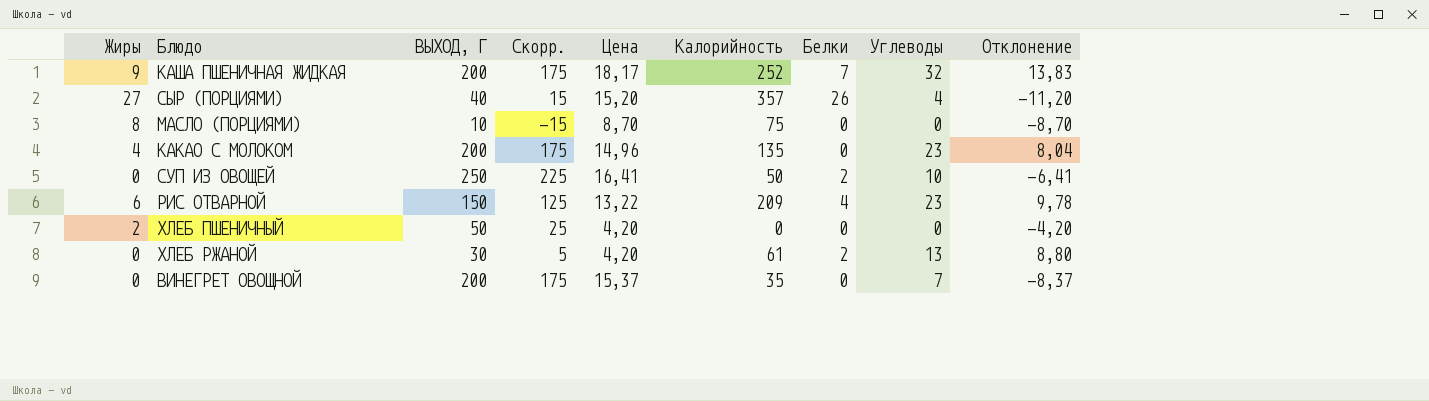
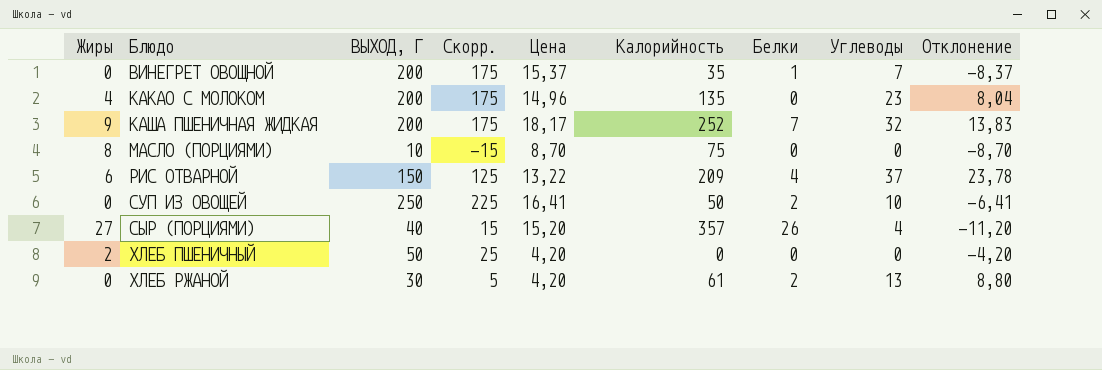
row order: none -> Блюдо ascending
ВИНЕГРЕТ ОВОЩНОЙ | Белки: 0 -> 1
РИС ОТВАРНОЙ | Углеводы: 23 -> 37
РИС ОТВАРНОЙ | Отклонение: 9,78 -> 23,78

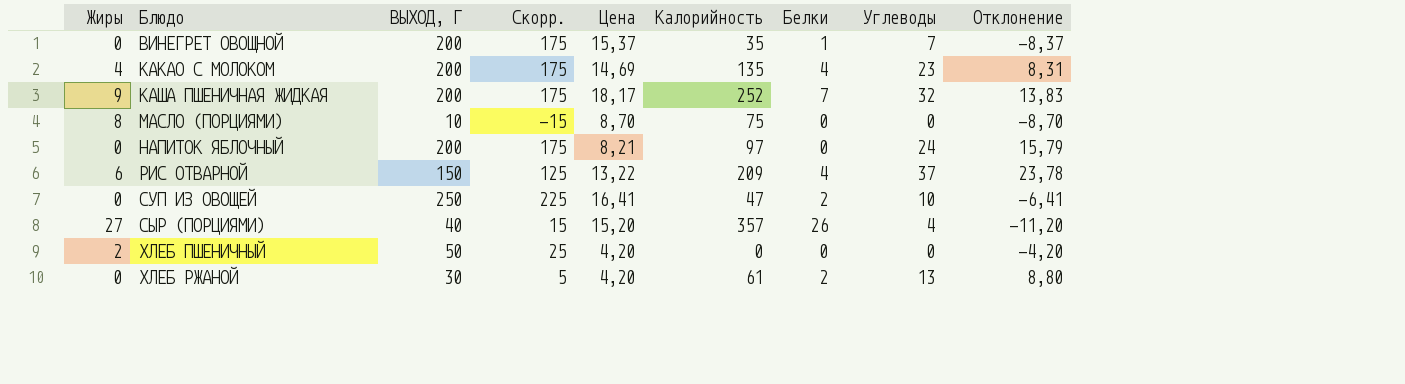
КАКАО С МОЛОКОМ | Цена: 14,96 -> 14,69
КАКАО С МОЛОКОМ | Белки: 0 -> 4
КАКАО С МОЛОКОМ | Отклонение: 8,04 -> 8,31
row НАПИТОК ЯБЛОЧНЫЙ: none -> 0 | 200 | 175 | 8,21 | 97 | 0 | 24 | 15,79
СУП ИЗ ОВОЩЕЙ | Калорийность: 50 -> 47

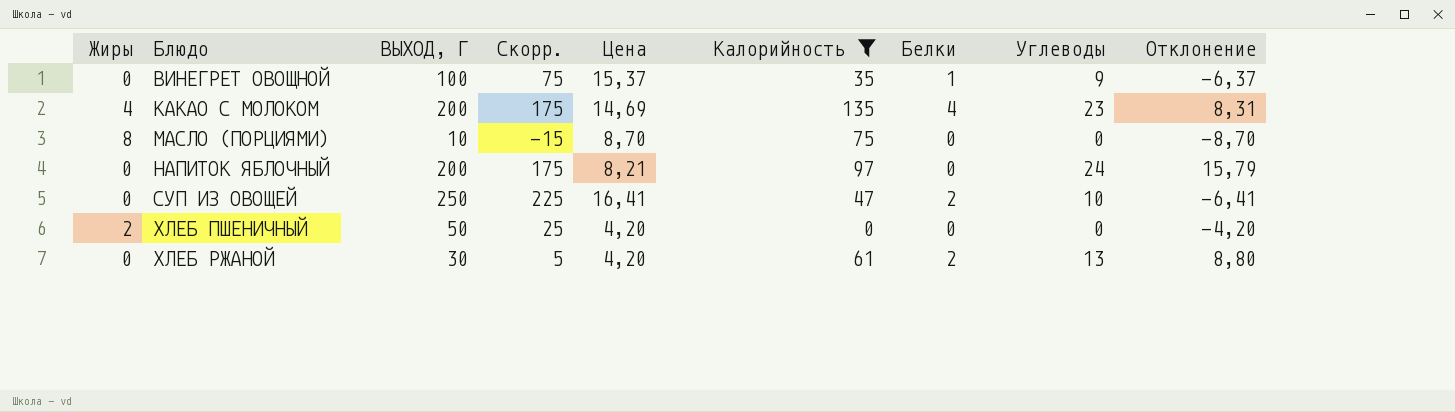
filter: none -> Калорийность <= 135
ВИНЕГРЕТ ОВОЩНОЙ | ВЫХОД, Г: 200 -> 100
ВИНЕГРЕТ ОВОЩНОЙ | Скорр.: 175 -> 75
ВИНЕГРЕТ ОВОЩНОЙ | Углеводы: 7 -> 9
ВИНЕГРЕТ ОВОЩНОЙ | Отклонение: -8,37 -> -6,37

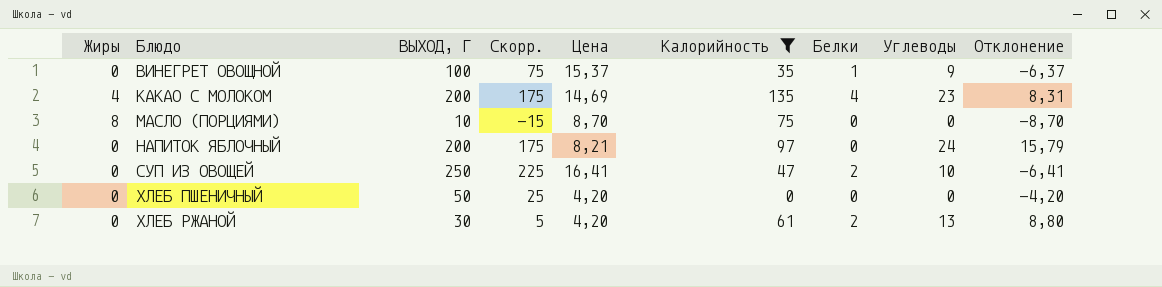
ХЛЕБ ПШЕНИЧНЫЙ | Жиры: 2 -> 0

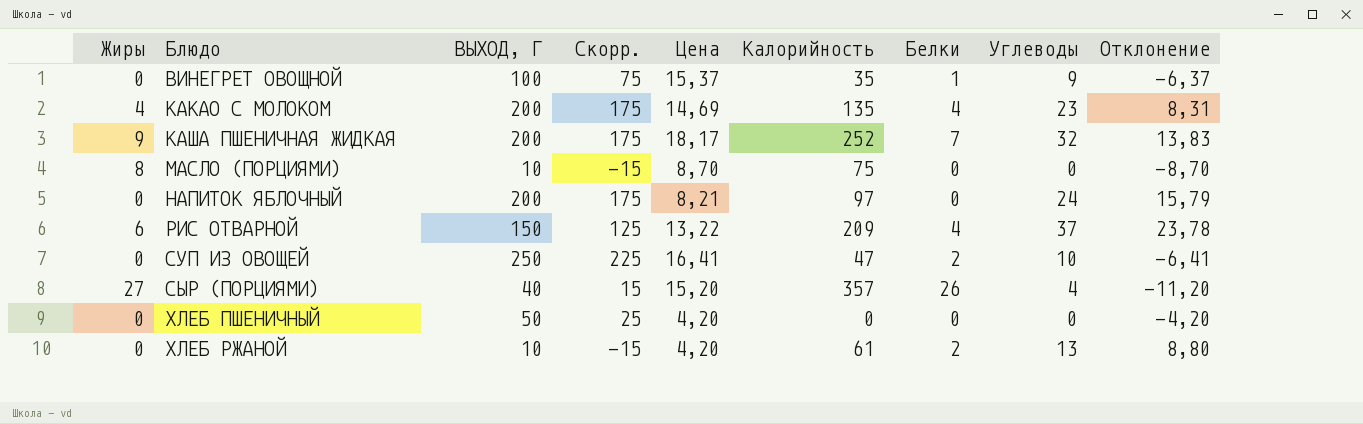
filter: Калорийность <= 135 -> none
ХЛЕБ РЖАНОЙ | ВЫХОД, Г: 30 -> 10
ХЛЕБ РЖАНОЙ | Скорр.: 5 -> -15

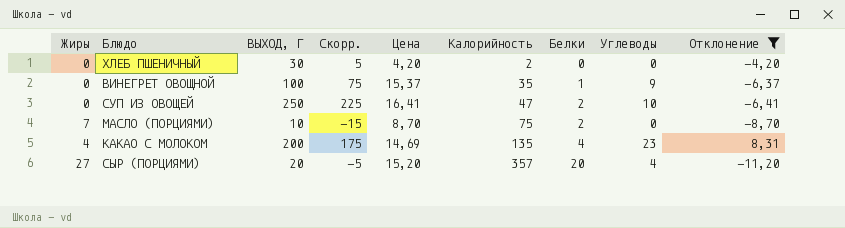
filter: none -> Отклонение <= 8,31
row order: Блюдо ascending -> Калорийность ascending
ХЛЕБ ПШЕНИЧНЫЙ | ВЫХОД, Г: 50 -> 30
ХЛЕБ ПШЕНИЧНЫЙ | Скорр.: 25 -> 5
ХЛЕБ ПШЕНИЧНЫЙ | Калорийность: 0 -> 2
МАСЛО (ПОРЦИЯМИ) | Жиры: 8 -> 7
МАСЛО (ПОРЦИЯМИ) | Белки: 0 -> 2
СЫР (ПОРЦИЯМИ) | ВЫХОД, Г: 40 -> 20
СЫР (ПОРЦИЯМИ) | Скорр.: 15 -> -5
СЫР (ПОРЦИЯМИ) | Белки: 26 -> 20

